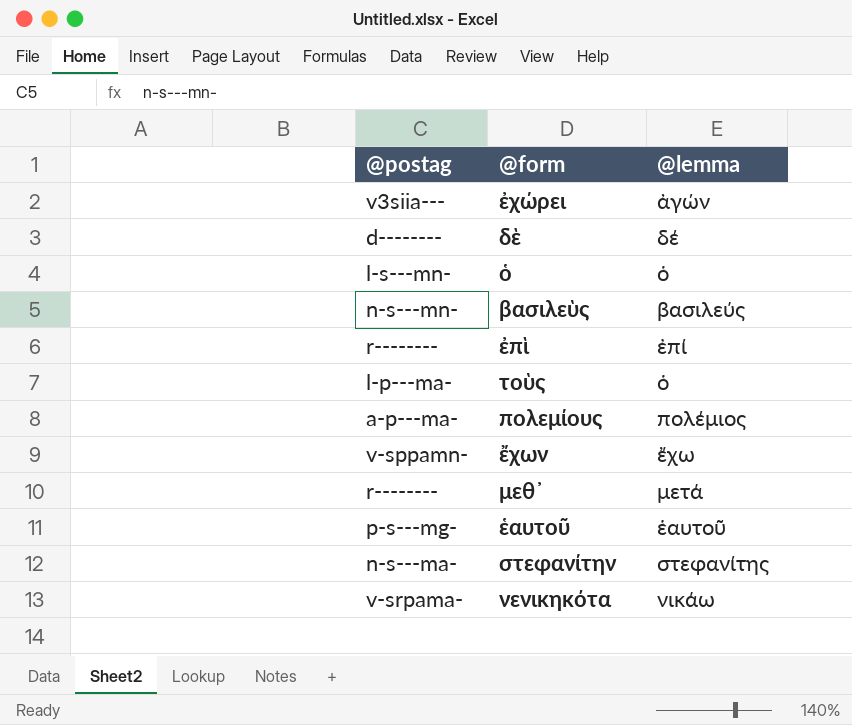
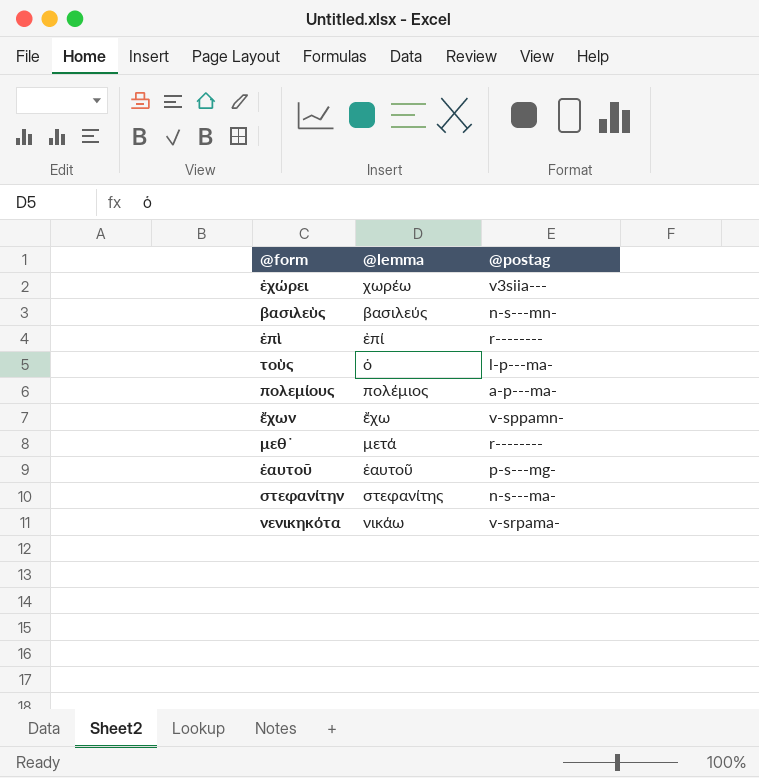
column @postag | position: 1 -> 3
row δὲ: d-------- | δέ -> none
row ὁ: l-s---mn- | ὁ -> none
ἐχώρει | @lemma: ἀγών -> χωρέω

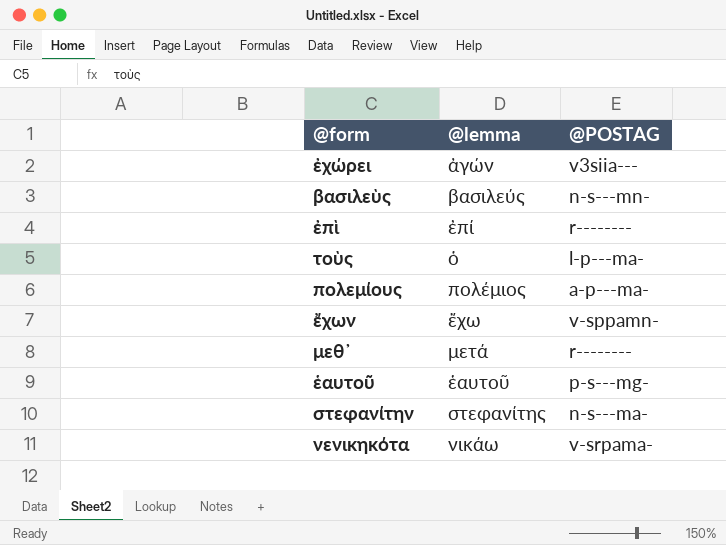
column name: @postag -> @POSTAG
ἐχώρει | @lemma: χωρέω -> ἀγών

